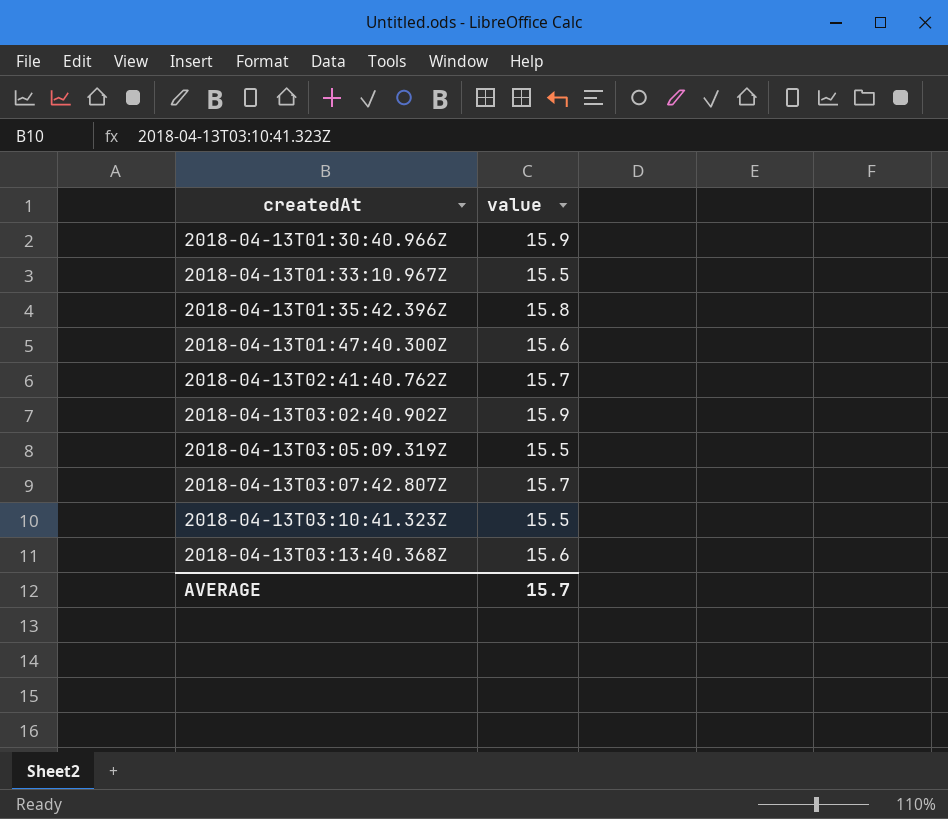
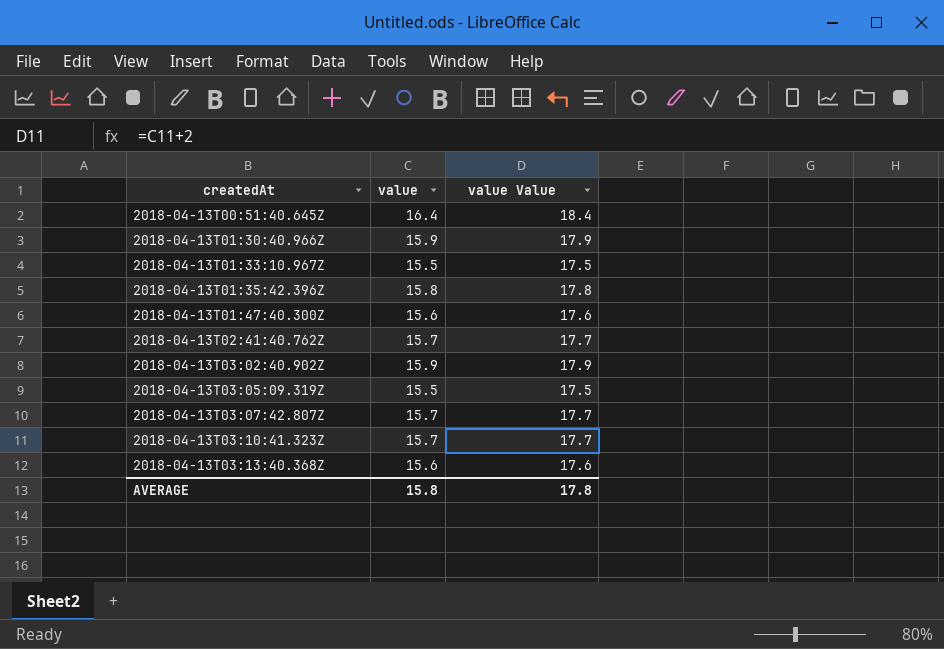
column value Value | formula: none -> [value] + 2
row 2018-04-13T00:51:40.645Z: none -> 16.4 | 18.4
2018-04-13T03:10:41.323Z | value: 15.5 -> 15.7
AVERAGE | value: 15.7 -> 15.8

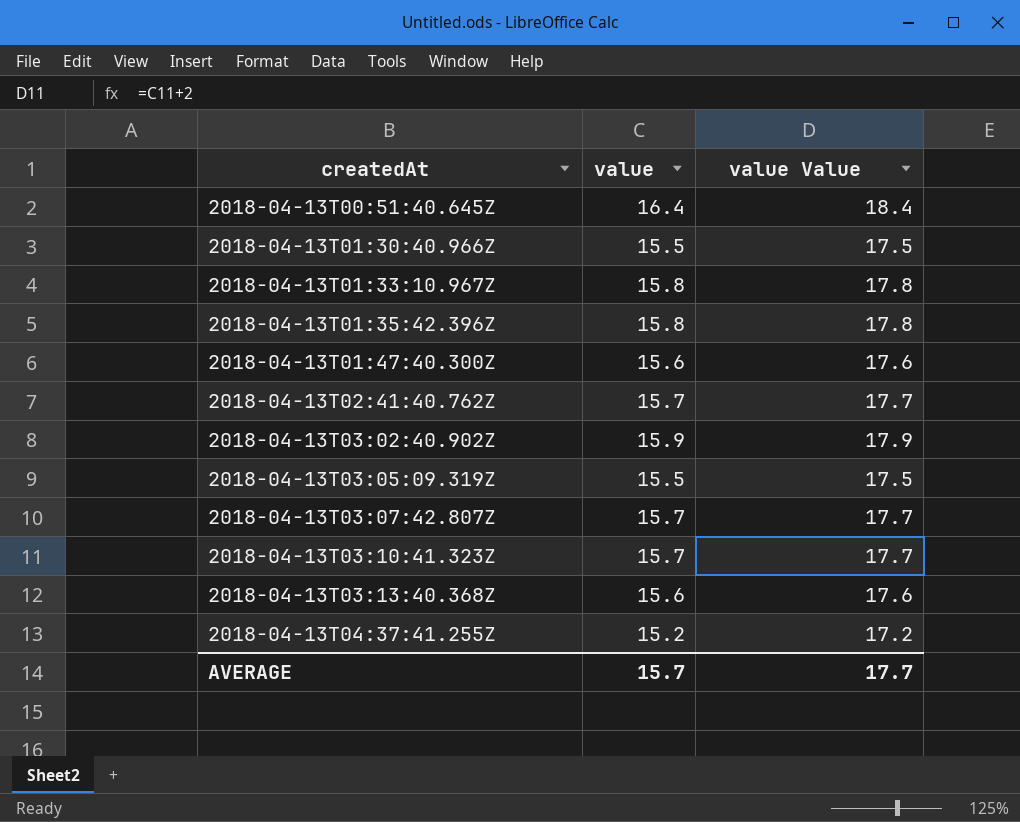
2018-04-13T01:30:40.966Z | value: 15.9 -> 15.5
2018-04-13T01:30:40.966Z | value Value: 17.9 -> 17.5
2018-04-13T01:33:10.967Z | value: 15.5 -> 15.8
2018-04-13T01:33:10.967Z | value Value: 17.5 -> 17.8
row 2018-04-13T04:37:41.255Z: none -> 15.2 | 17.2
AVERAGE | value: 15.8 -> 15.7
AVERAGE | value Value: 17.8 -> 17.7

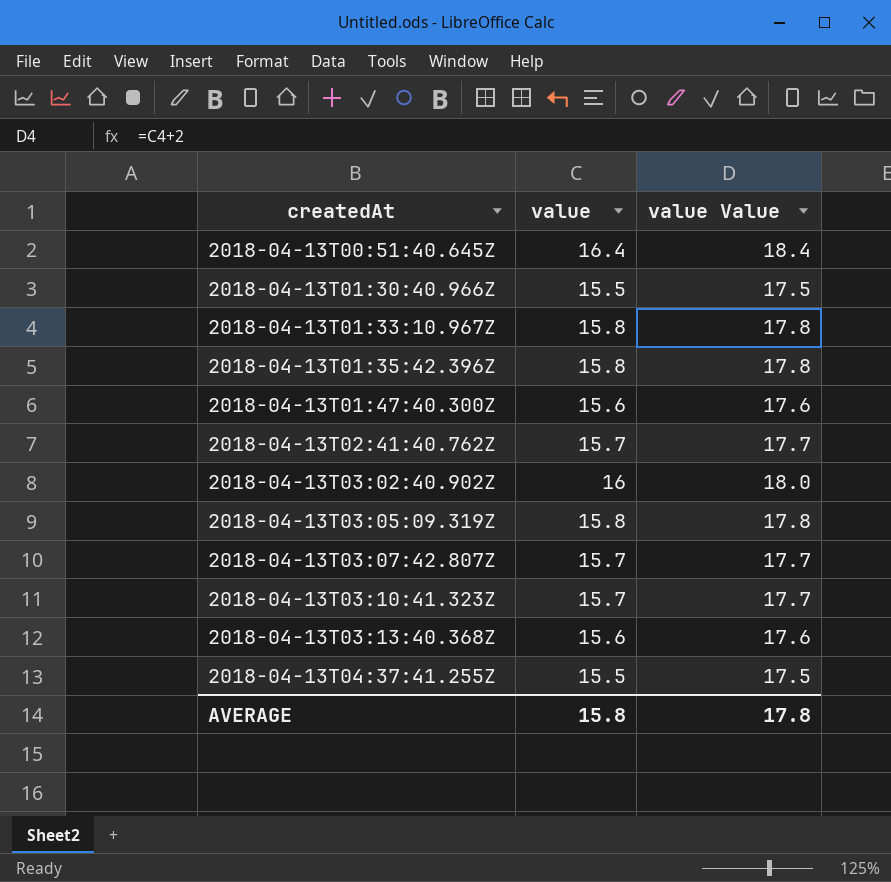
2018-04-13T03:02:40.902Z | value: 15.9 -> 16
2018-04-13T03:02:40.902Z | value Value: 17.9 -> 18.0
2018-04-13T03:05:09.319Z | value: 15.5 -> 15.8
2018-04-13T03:05:09.319Z | value Value: 17.5 -> 17.8
2018-04-13T04:37:41.255Z | value: 15.2 -> 15.5
2018-04-13T04:37:41.255Z | value Value: 17.2 -> 17.5
AVERAGE | value: 15.7 -> 15.8
AVERAGE | value Value: 17.7 -> 17.8

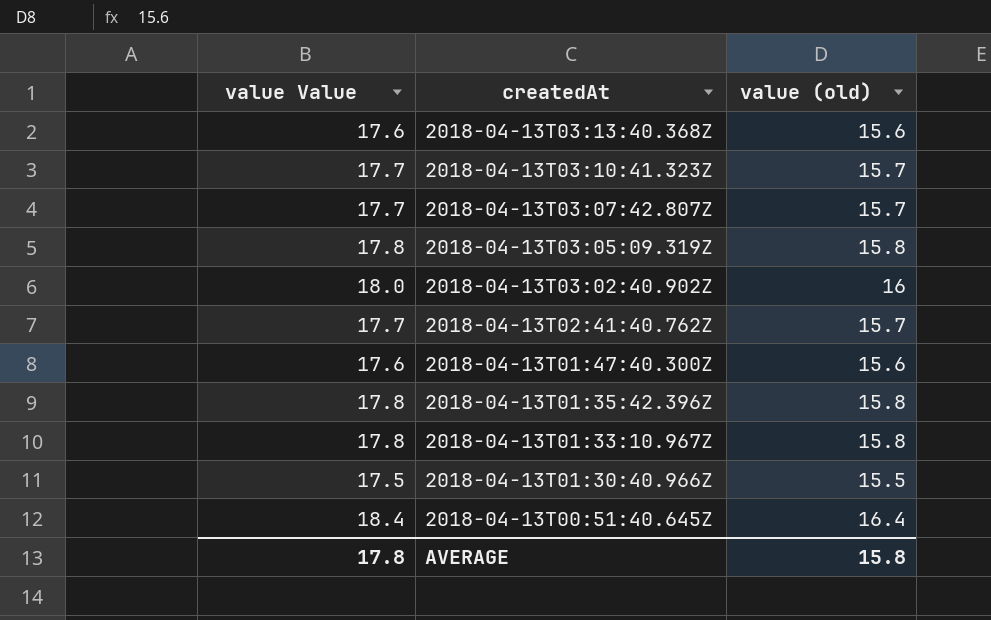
row order: createdAt ascending -> createdAt descending
column value Value | position: 3 -> 1
column name: value -> value (old)
row 2018-04-13T04:37:41.255Z: 15.5 | 17.5 -> none

